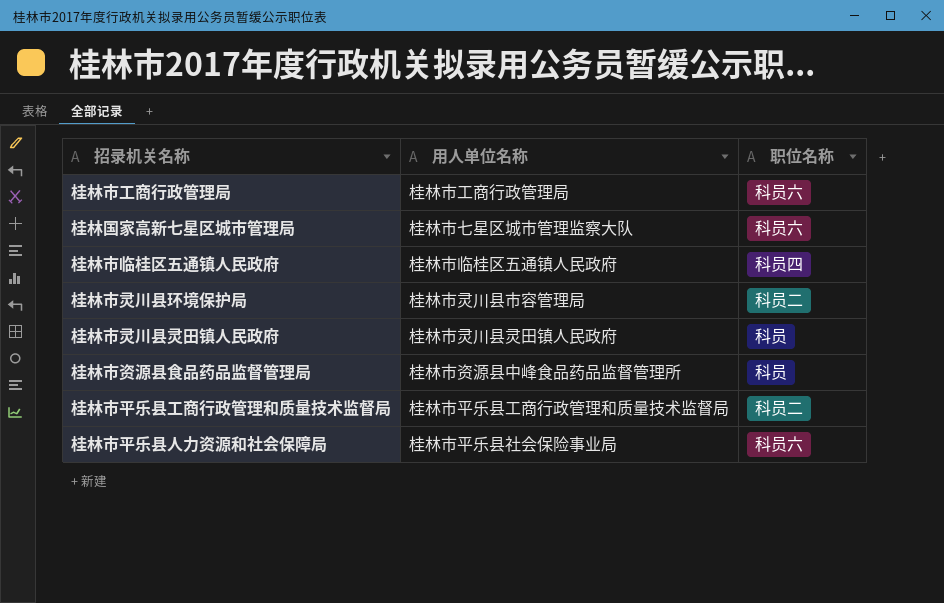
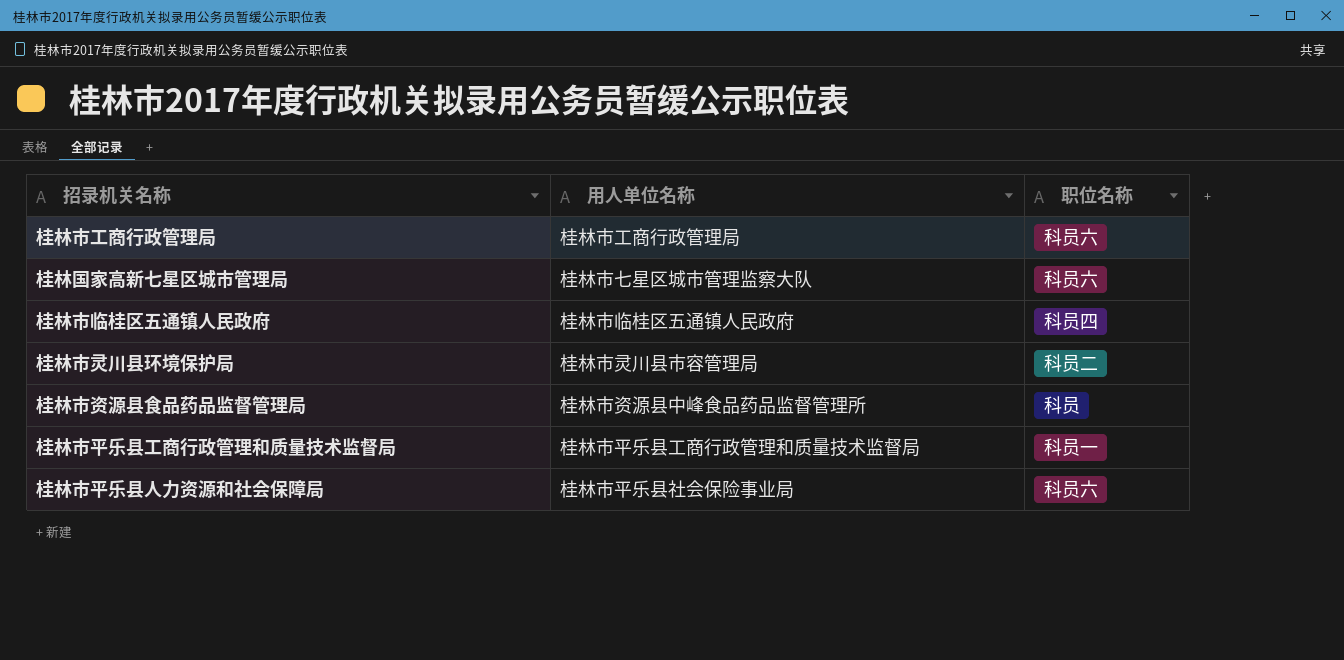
row 桂林市灵川县灵田镇人民政府: 桂林市灵川县灵田镇人民政府 | 科员 -> none
桂林市平乐县工商行政管理和质量技术监督局 | 职位名称: 科员二 -> 科员一

